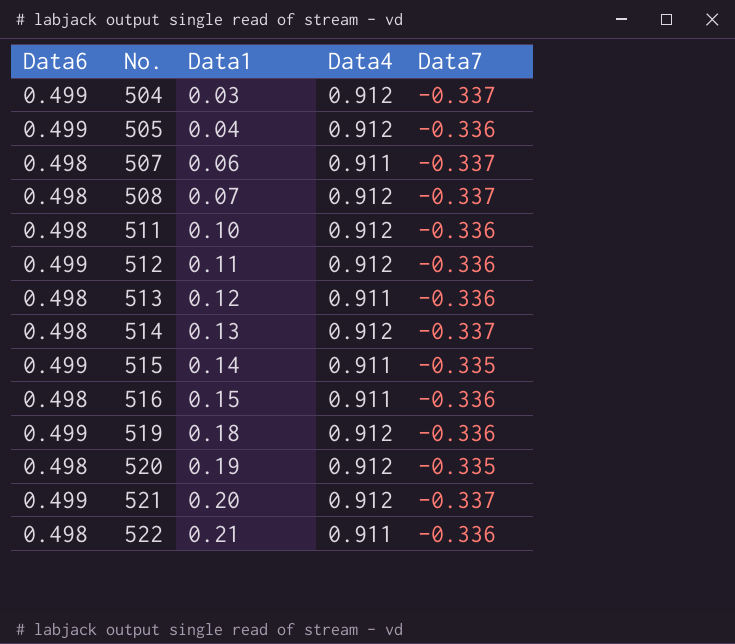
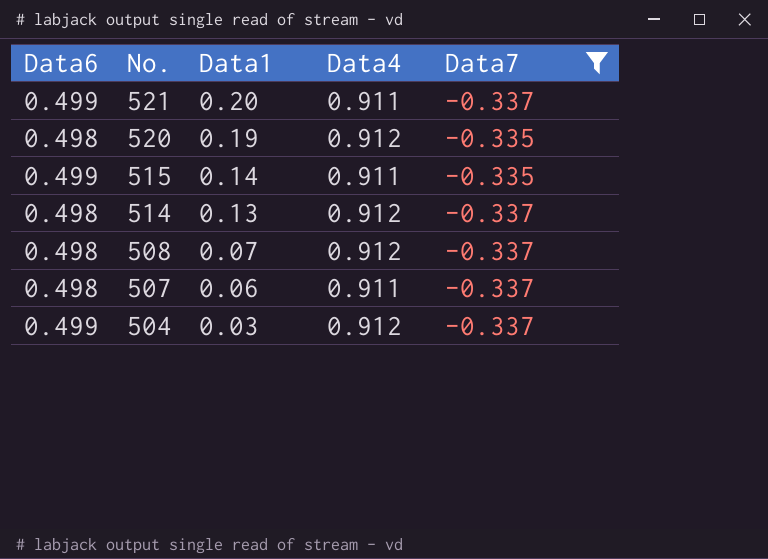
filter: none -> Data7 != -0.336
row order: No. ascending -> No. descending
521 | Data4: 0.912 -> 0.911

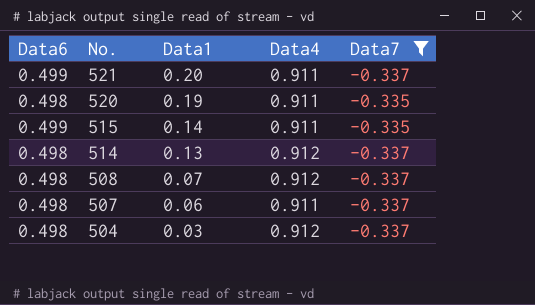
520 | Data4: 0.912 -> 0.911
504 | Data6: 0.499 -> 0.498

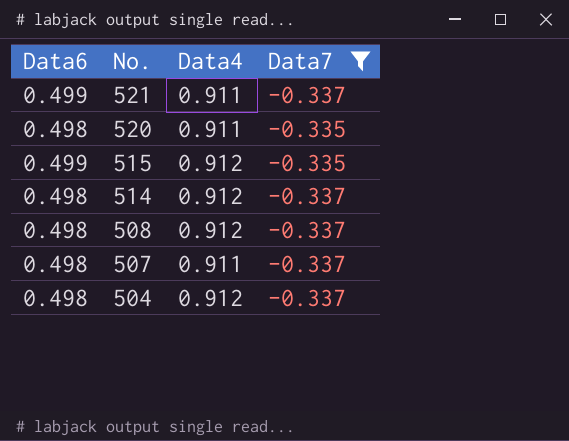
column Data1 | position: 3 -> none
515 | Data4: 0.911 -> 0.912

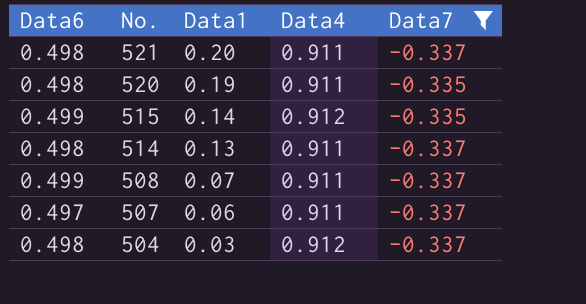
column Data1 | position: none -> 3
521 | Data6: 0.499 -> 0.498
514 | Data4: 0.912 -> 0.911
508 | Data6: 0.498 -> 0.499
508 | Data4: 0.912 -> 0.911
507 | Data6: 0.498 -> 0.497

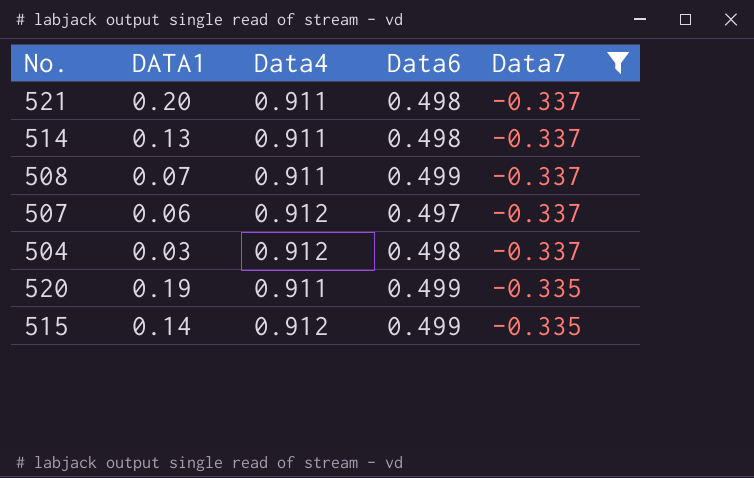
row order: No. descending -> Data7 ascending
column name: Data1 -> DATA1
column Data6 | position: 1 -> 4
507 | Data4: 0.911 -> 0.912
520 | Data6: 0.498 -> 0.499

